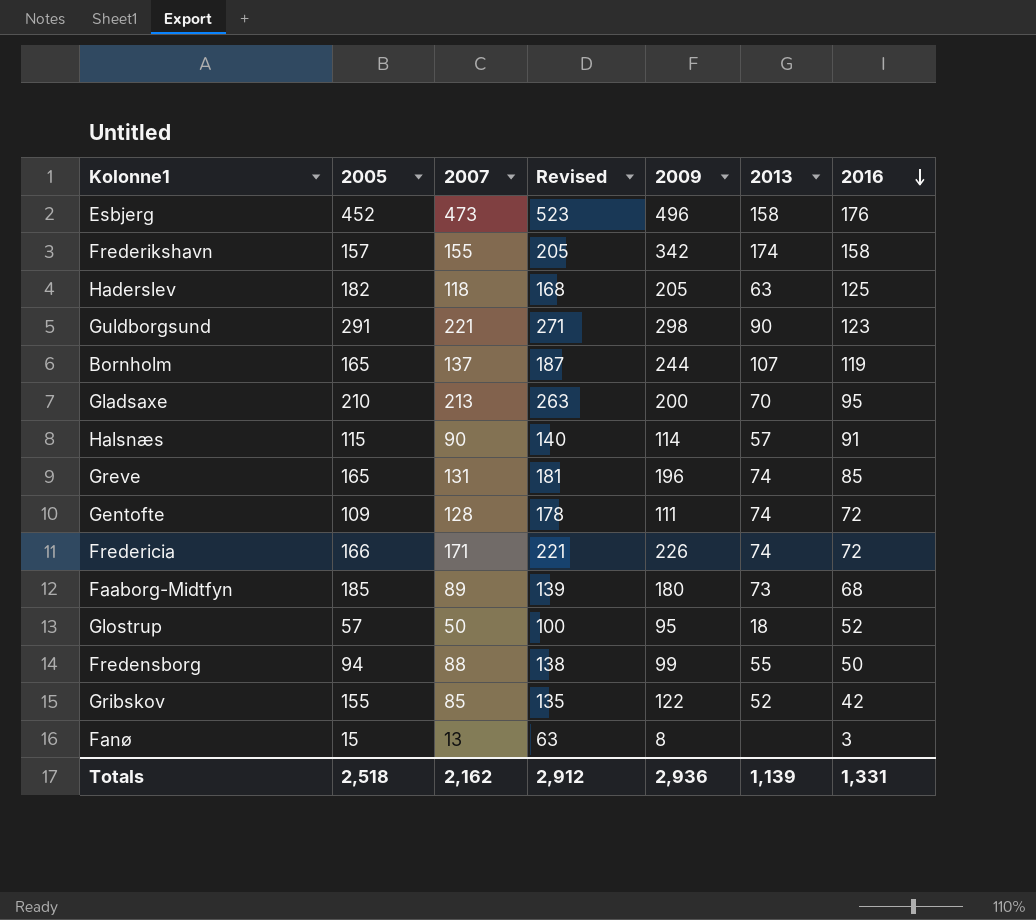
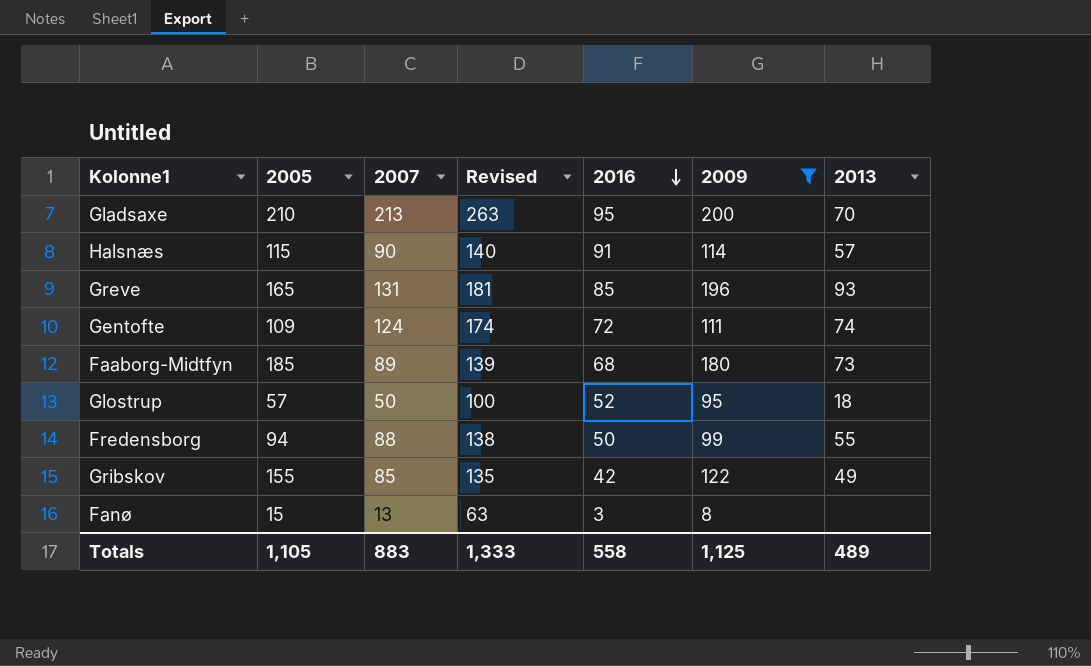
filter: none -> 2009 <= 200
column 2016 | position: 7 -> 5
Greve | 2013: 74 -> 93
Gentofte | 2007: 128 -> 124
Gentofte | Revised: 178 -> 174
Gribskov | 2013: 52 -> 49
Totals | 2005: 2,518 -> 1,105
Totals | 2007: 2,162 -> 883
Totals | Revised: 2,912 -> 1,333
Totals | 2016: 1,331 -> 558
Totals | 2009: 2,936 -> 1,125
Totals | 2013: 1,139 -> 489

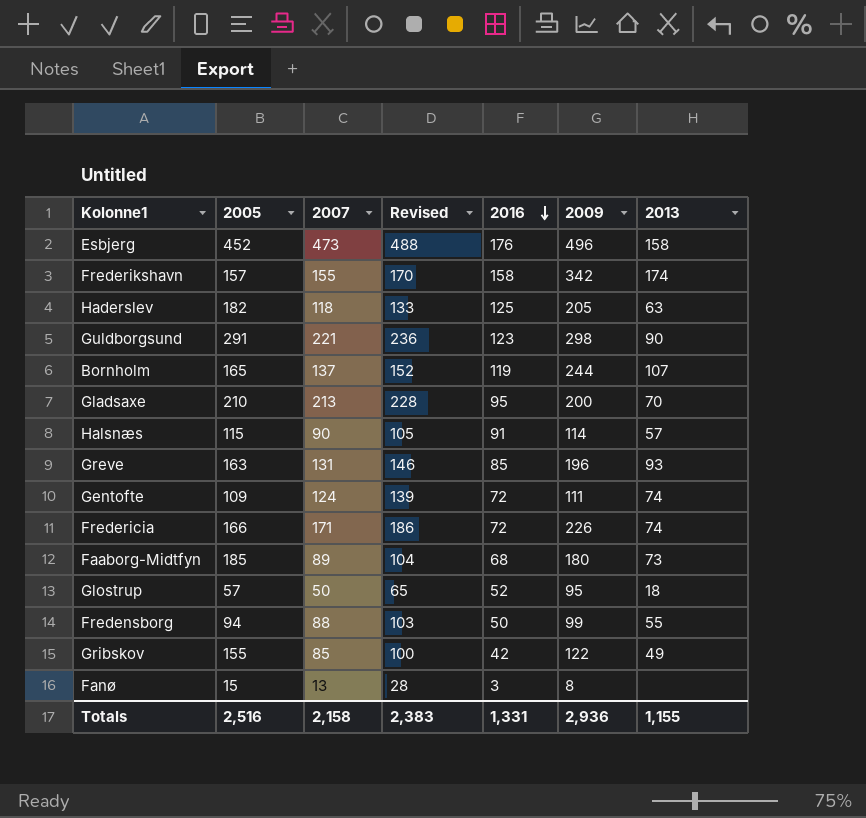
filter: 2009 <= 200 -> none
column Revised | formula: [2007] + 50 -> [2007] + 15
Greve | 2005: 165 -> 163
Totals | 2005: 1,105 -> 2,516
Totals | 2007: 883 -> 2,158
Totals | Revised: 1,333 -> 2,383
Totals | 2016: 558 -> 1,331
Totals | 2009: 1,125 -> 2,936
Totals | 2013: 489 -> 1,155

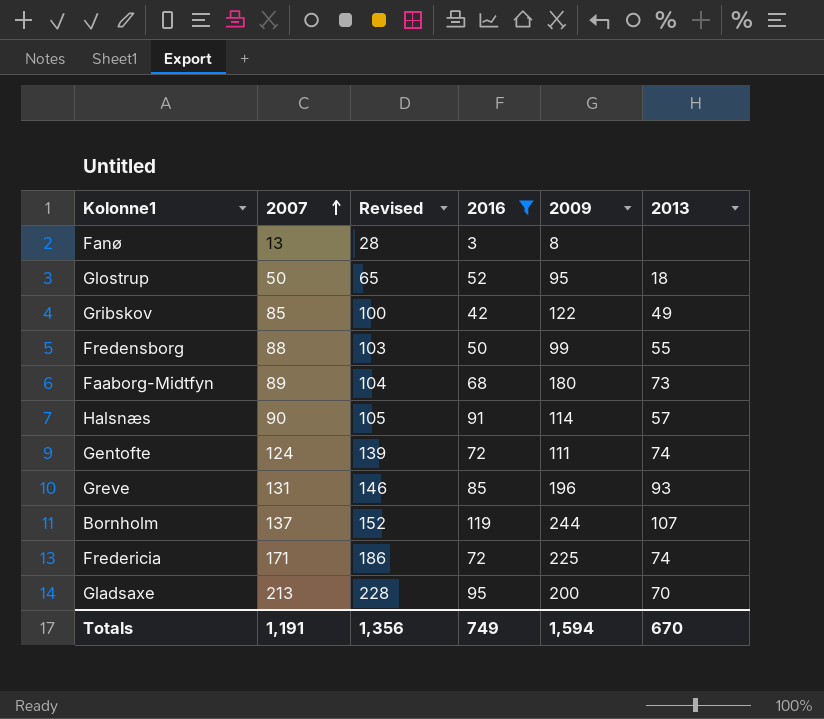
filter: none -> 2016 <= 119
row order: 2016 descending -> 2007 ascending
column 2005 | position: 2 -> none
Fredericia | 2009: 226 -> 225
Totals | 2007: 2,158 -> 1,191
Totals | Revised: 2,383 -> 1,356
Totals | 2016: 1,331 -> 749
Totals | 2009: 2,936 -> 1,594
Totals | 2013: 1,155 -> 670

